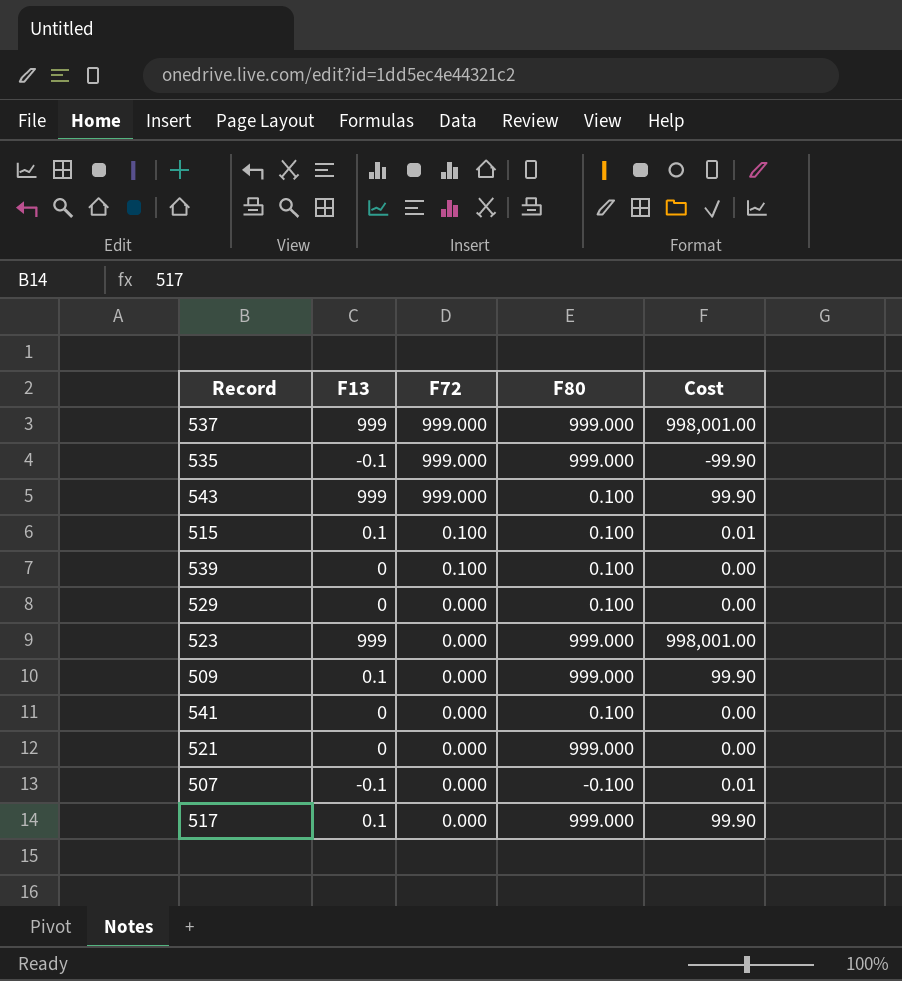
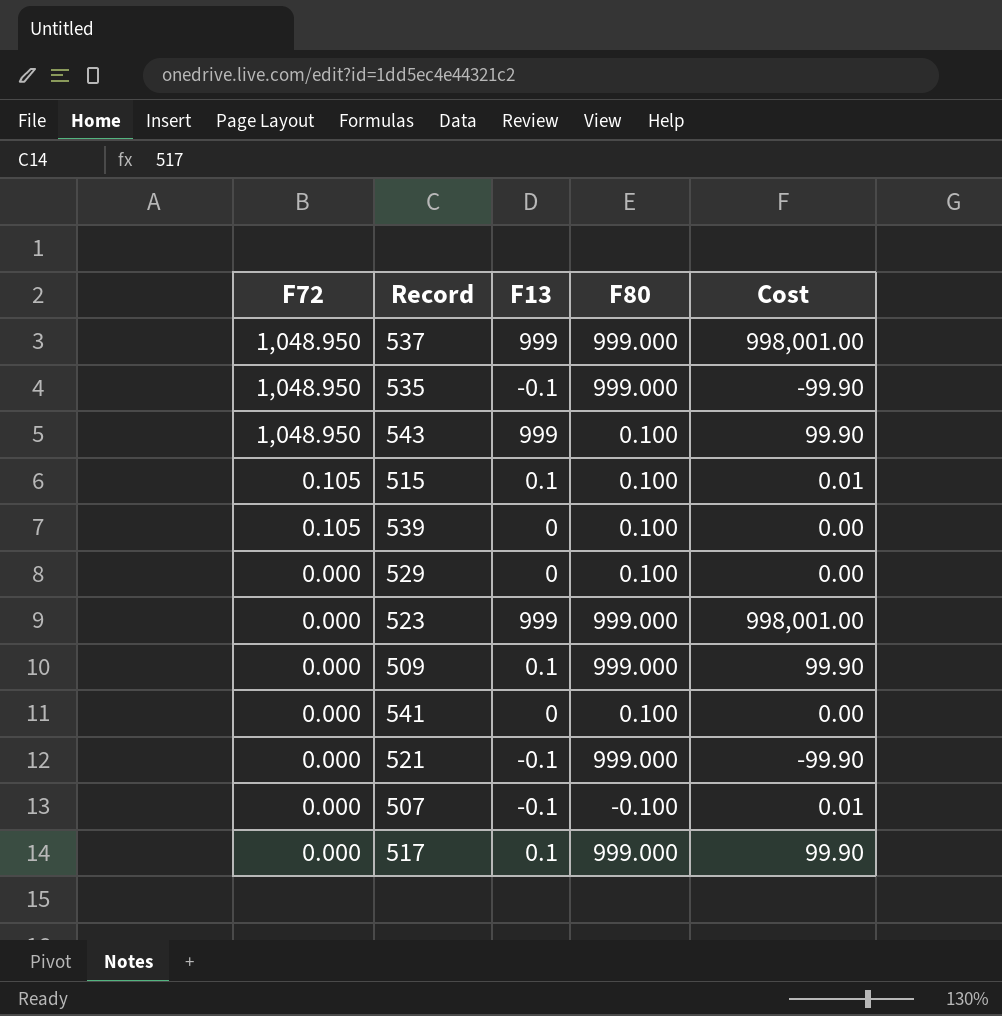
column F72 | position: 3 -> 1
537 | F72: 999.000 -> 1,048.950
535 | F72: 999.000 -> 1,048.950
543 | F72: 999.000 -> 1,048.950
515 | F72: 0.100 -> 0.105
539 | F72: 0.100 -> 0.105
521 | F13: 0 -> -0.1
521 | Cost: 0.00 -> -99.90

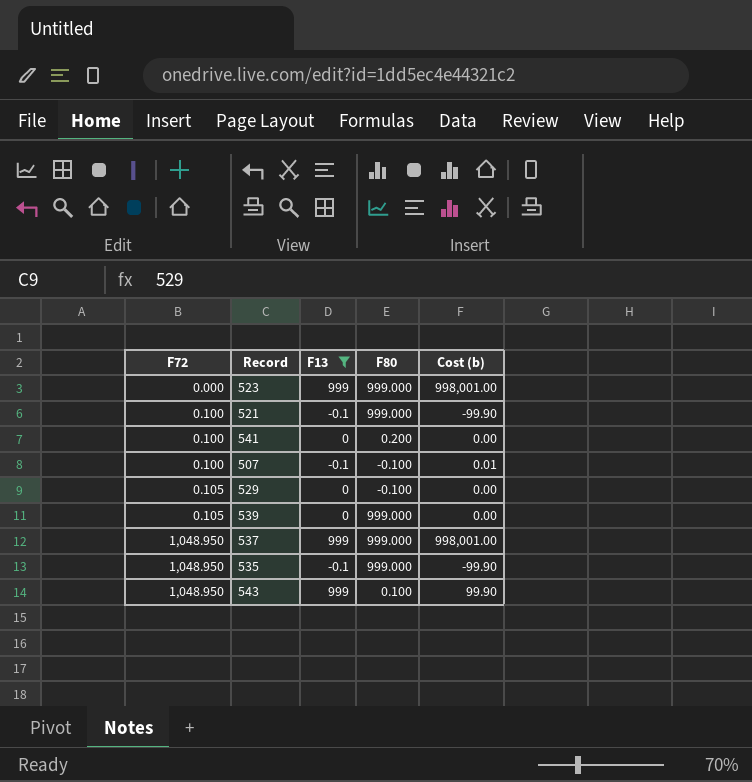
filter: none -> F13 != 0.1
row order: F72 descending -> F72 ascending
column name: Cost -> Cost (b)
521 | F72: 0.000 -> 0.100
541 | F72: 0.000 -> 0.100
541 | F80: 0.100 -> 0.200
507 | F72: 0.000 -> 0.100
529 | F72: 0.000 -> 0.105
529 | F80: 0.100 -> -0.100
539 | F80: 0.100 -> 999.000

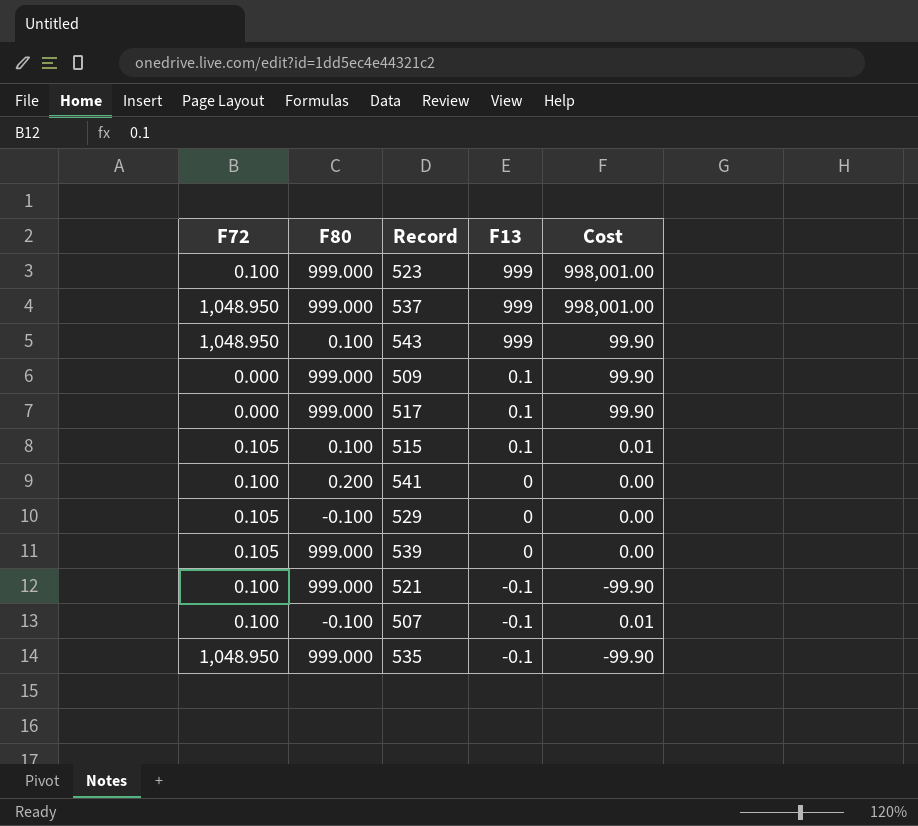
filter: F13 != 0.1 -> none
row order: F72 ascending -> F13 descending
column F80 | position: 4 -> 2
column name: Cost (b) -> Cost
523 | F72: 0.000 -> 0.100

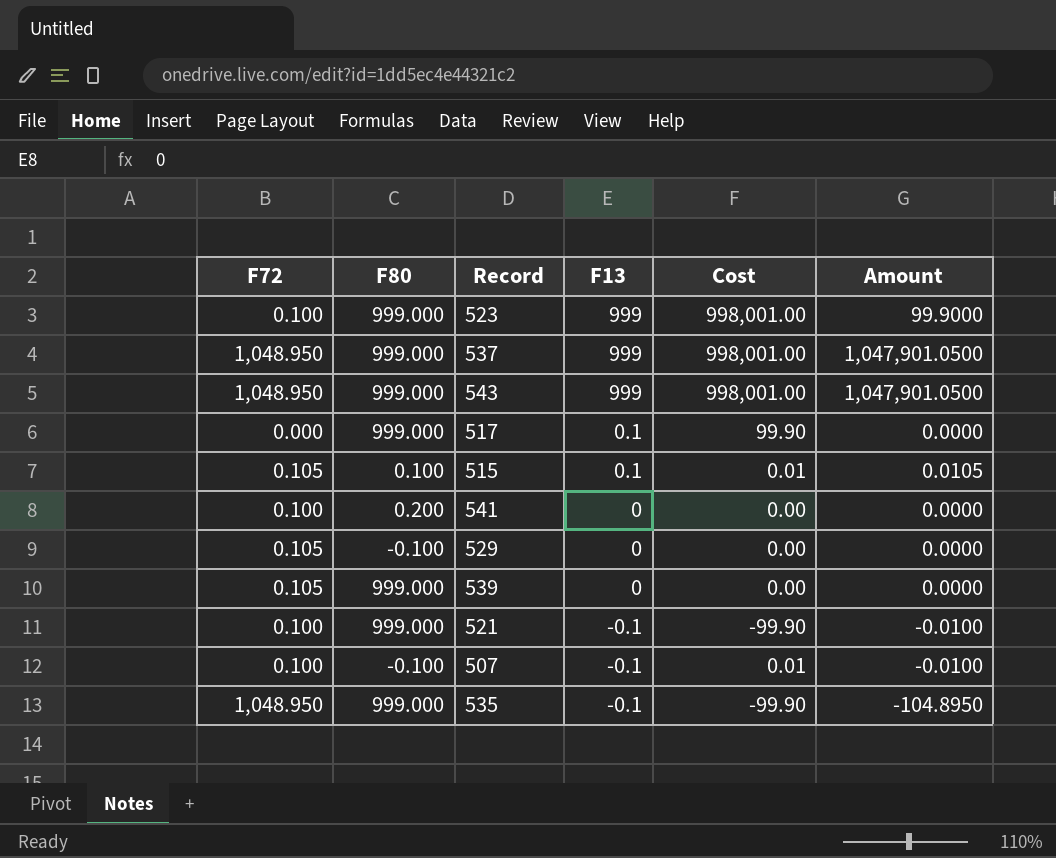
column Amount | formula: none -> [F72] * [F13]
row 509: 0.000 | 999.000 | 0.1 | 99.90 -> none
543 | F80: 0.100 -> 999.000
543 | Cost: 99.90 -> 998,001.00

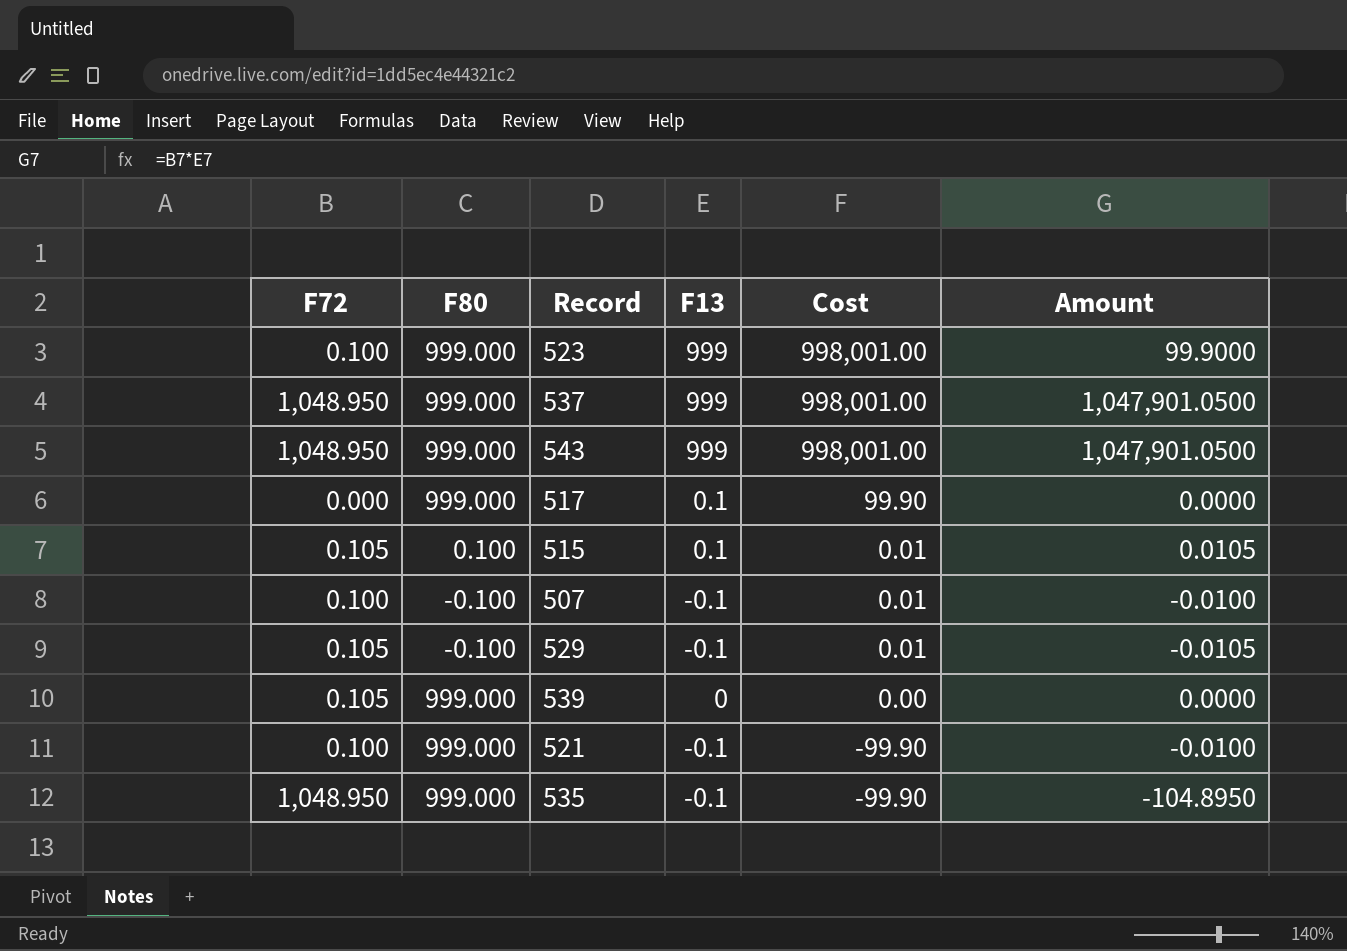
row order: F13 descending -> Cost descending
row 541: 0.100 | 0.200 | 0 | 0.00 | 0.0000 -> none
529 | F13: 0 -> -0.1
529 | Cost: 0.00 -> 0.01
529 | Amount: 0.0000 -> -0.0105

